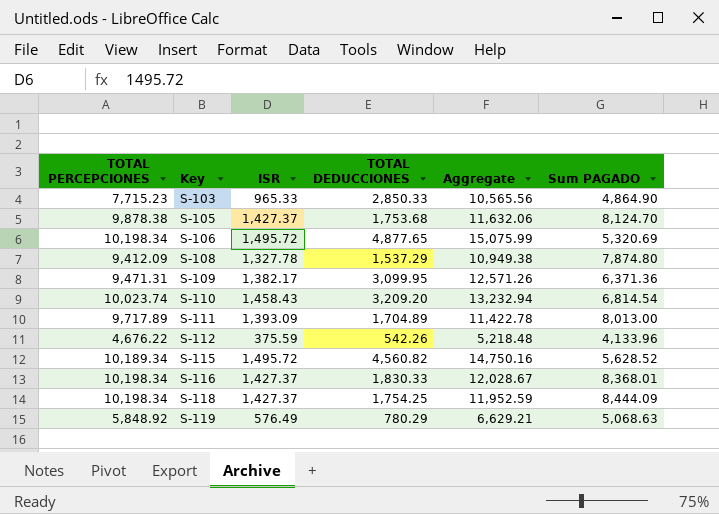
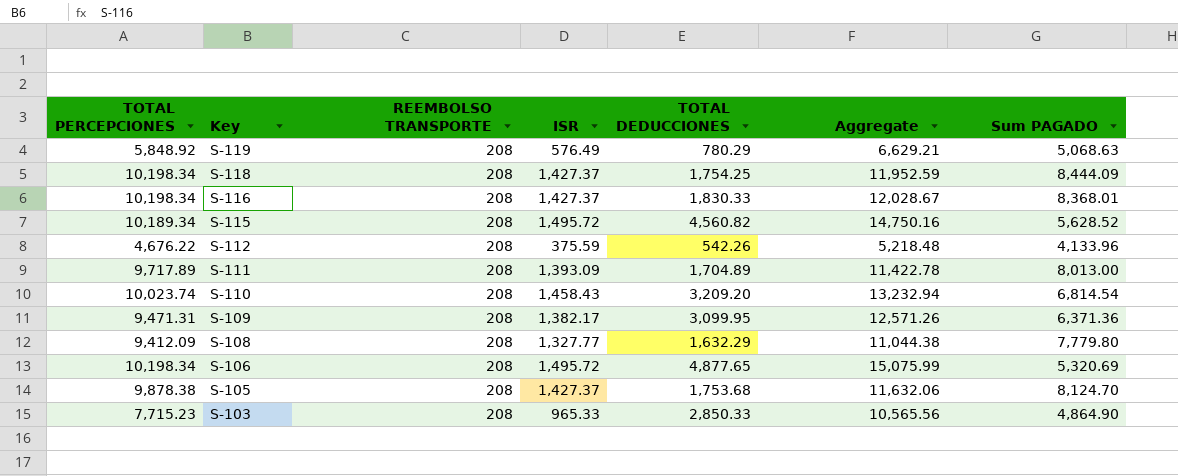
row order: Key ascending -> Key descending
column REEMBOLSO TRANSPORTE | position: none -> 3
S-108 | ISR: 1,327.78 -> 1,327.77
S-108 | TOTAL DEDUCCIONES: 1,537.29 -> 1,632.29
S-108 | Aggregate: 10,949.38 -> 11,044.38
S-108 | Sum PAGADO: 7,874.80 -> 7,779.80

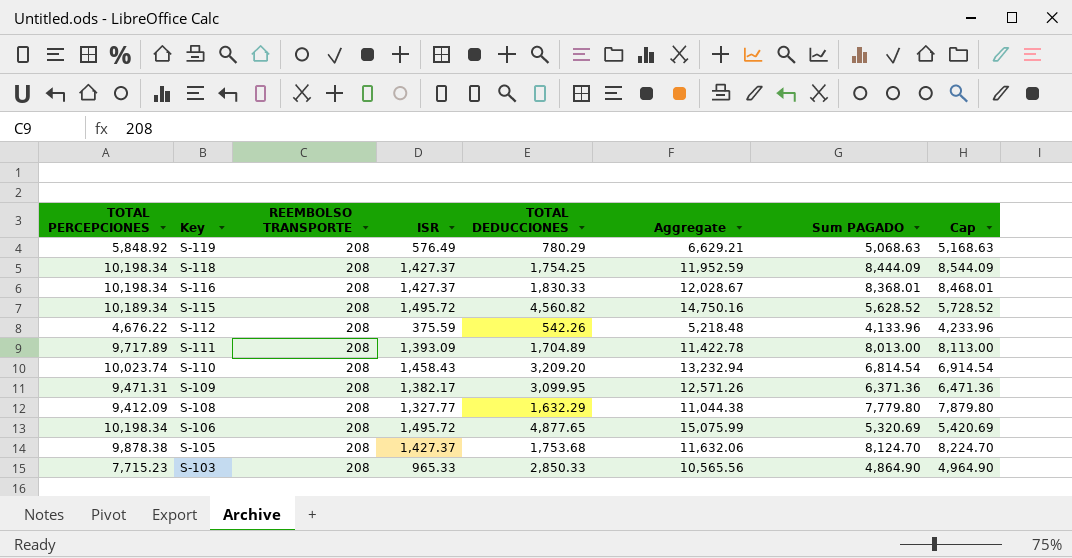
column Cap | formula: none -> [Sum PAGADO] + 100

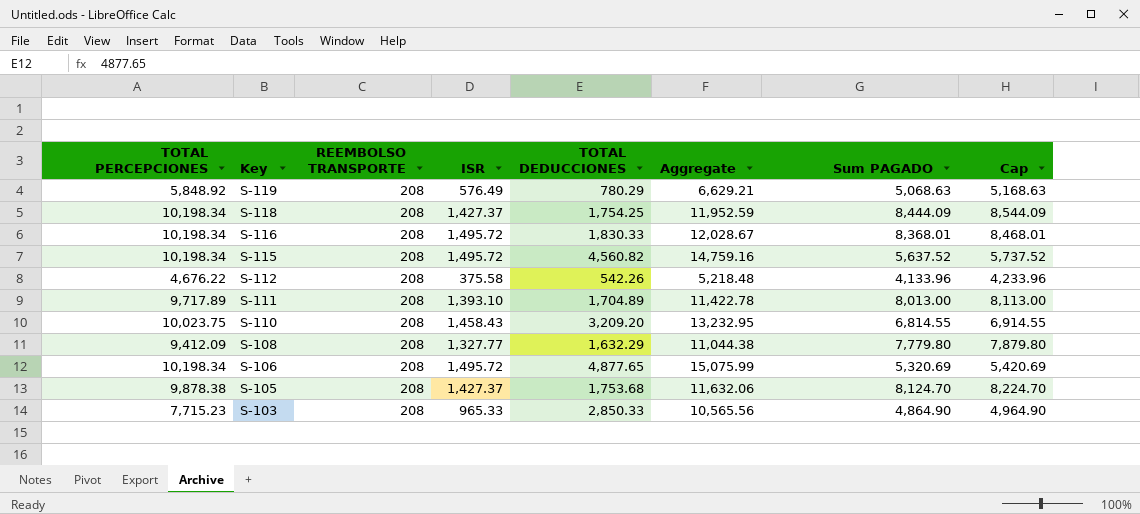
row S-109: 9,471.31 | 208 | 1,382.17 | 3,099.95 | 12,571.26 | 6,371.36 | 6,471.36 -> none
S-116 | ISR: 1,427.37 -> 1,495.72
S-115 | TOTAL PERCEPCIONES: 10,189.34 -> 10,198.34
S-115 | Aggregate: 14,750.16 -> 14,759.16
S-115 | Sum PAGADO: 5,628.52 -> 5,637.52
S-115 | Cap: 5,728.52 -> 5,737.52
S-112 | ISR: 375.59 -> 375.58
S-111 | ISR: 1,393.09 -> 1,393.10
S-110 | TOTAL PERCEPCIONES: 10,023.74 -> 10,023.75
S-110 | Aggregate: 13,232.94 -> 13,232.95
S-110 | Sum PAGADO: 6,814.54 -> 6,814.55
S-110 | Cap: 6,914.54 -> 6,914.55

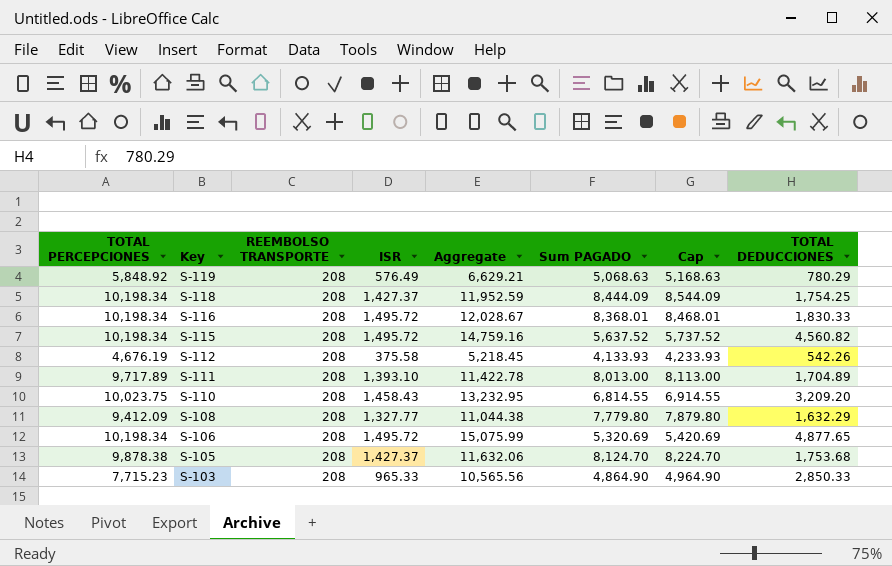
column TOTAL DEDUCCIONES | position: 5 -> 8
S-112 | TOTAL PERCEPCIONES: 4,676.22 -> 4,676.19
S-112 | Aggregate: 5,218.48 -> 5,218.45
S-112 | Sum PAGADO: 4,133.96 -> 4,133.93
S-112 | Cap: 4,233.96 -> 4,233.93

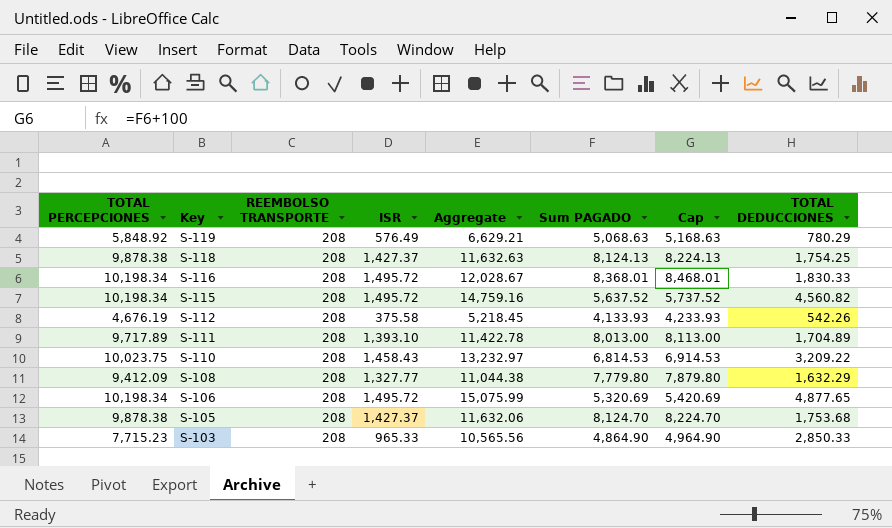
S-118 | TOTAL PERCEPCIONES: 10,198.34 -> 9,878.38
S-118 | Aggregate: 11,952.59 -> 11,632.63
S-118 | Sum PAGADO: 8,444.09 -> 8,124.13
S-118 | Cap: 8,544.09 -> 8,224.13
S-110 | Aggregate: 13,232.95 -> 13,232.97
S-110 | Sum PAGADO: 6,814.55 -> 6,814.53
S-110 | Cap: 6,914.55 -> 6,914.53
S-110 | TOTAL DEDUCCIONES: 3,209.20 -> 3,209.22

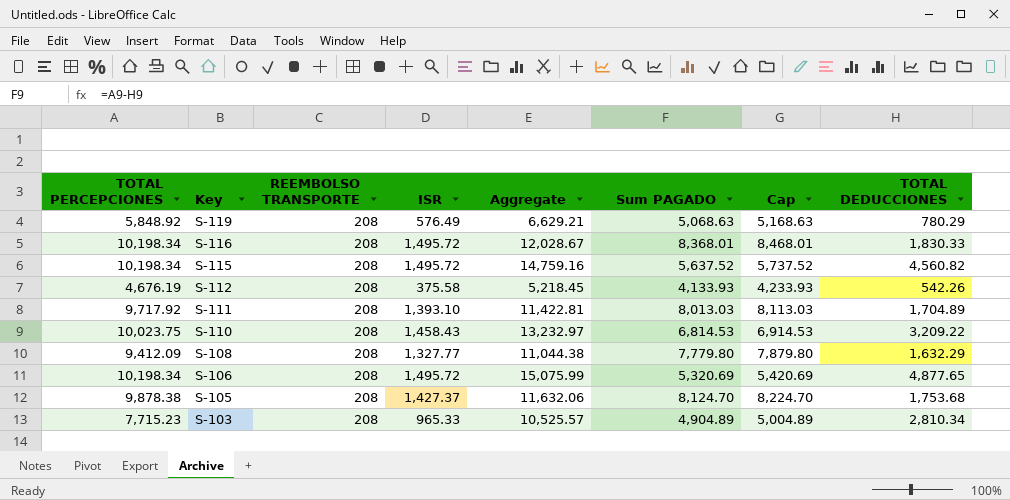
row S-118: 9,878.38 | 208 | 1,427.37 | 11,632.63 | 8,124.13 | 8,224.13 | 1,754.25 -> none
S-111 | TOTAL PERCEPCIONES: 9,717.89 -> 9,717.92
S-111 | Aggregate: 11,422.78 -> 11,422.81
S-111 | Sum PAGADO: 8,013.00 -> 8,013.03
S-111 | Cap: 8,113.00 -> 8,113.03
S-103 | Aggregate: 10,565.56 -> 10,525.57
S-103 | Sum PAGADO: 4,864.90 -> 4,904.89
S-103 | Cap: 4,964.90 -> 5,004.89
S-103 | TOTAL DEDUCCIONES: 2,850.33 -> 2,810.34

